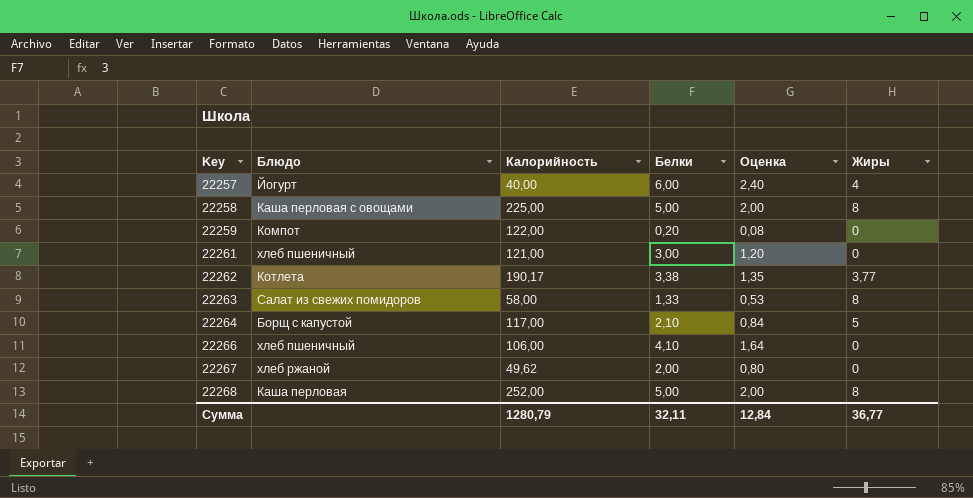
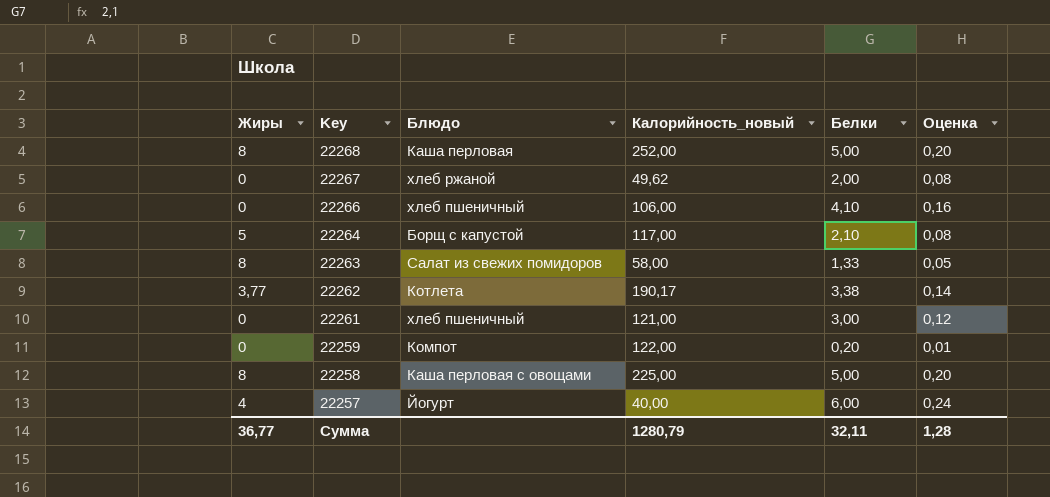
row order: Key ascending -> Key descending
column Жиры | position: 6 -> 1
column name: Калорийность -> Калорийность_новый
column Оценка | formula: [Белки] * 0,4 -> [Белки] * 0,04
Сумма | Оценка: 12,84 -> 1,28

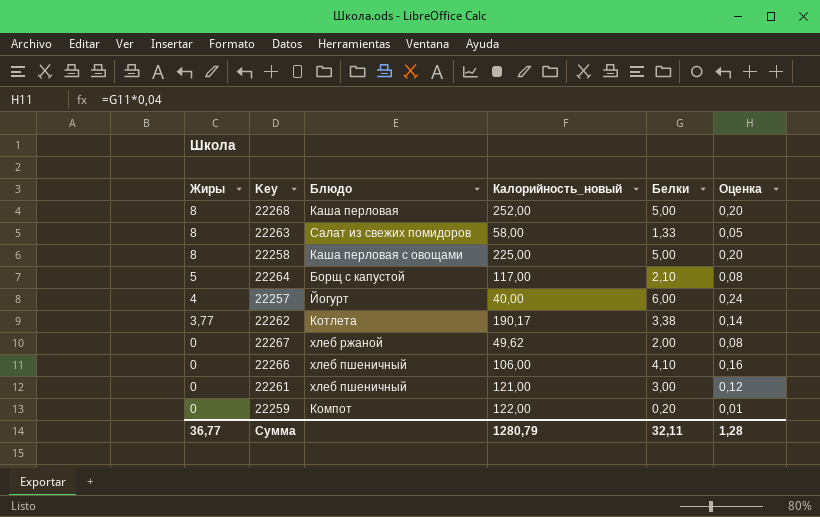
row order: Key descending -> Жиры descending

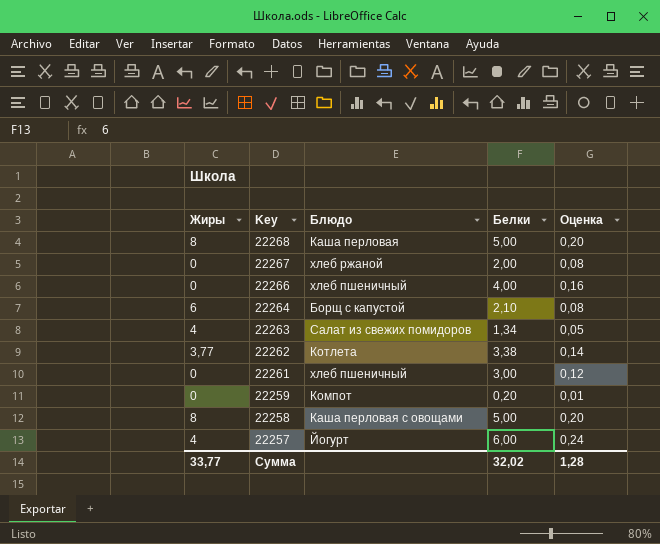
row order: Жиры descending -> Key descending
column Калорийность_новый | position: 4 -> none
22266 | Белки: 4,10 -> 4,00
22264 | Жиры: 5 -> 6
22263 | Жиры: 8 -> 4
22263 | Белки: 1,33 -> 1,34
Сумма | Жиры: 36,77 -> 33,77
Сумма | Белки: 32,11 -> 32,02

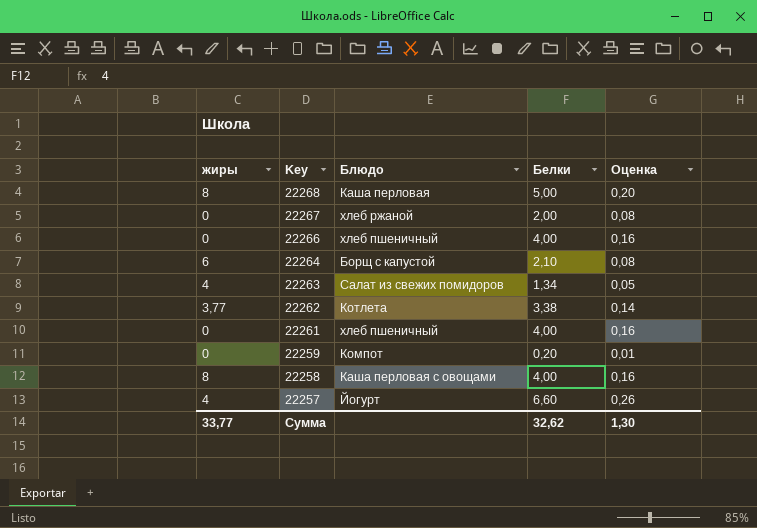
column name: Жиры -> жиры
22261 | Белки: 3,00 -> 4,00
22261 | Оценка: 0,12 -> 0,16
22258 | Белки: 5,00 -> 4,00
22258 | Оценка: 0,20 -> 0,16
22257 | Белки: 6,00 -> 6,60
22257 | Оценка: 0,24 -> 0,26
Сумма | Белки: 32,02 -> 32,62
Сумма | Оценка: 1,28 -> 1,30

